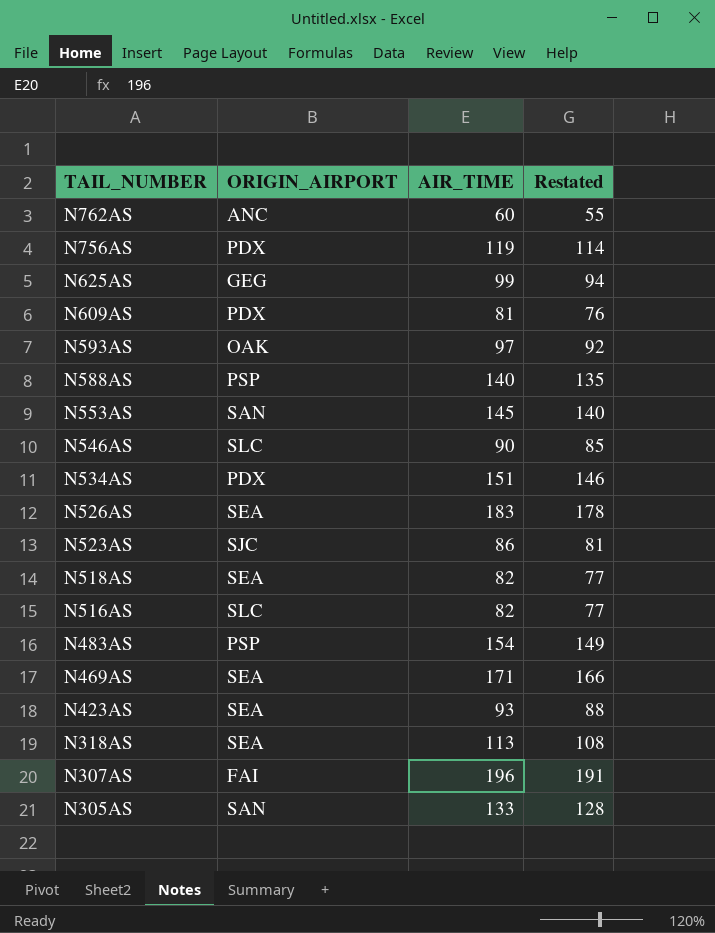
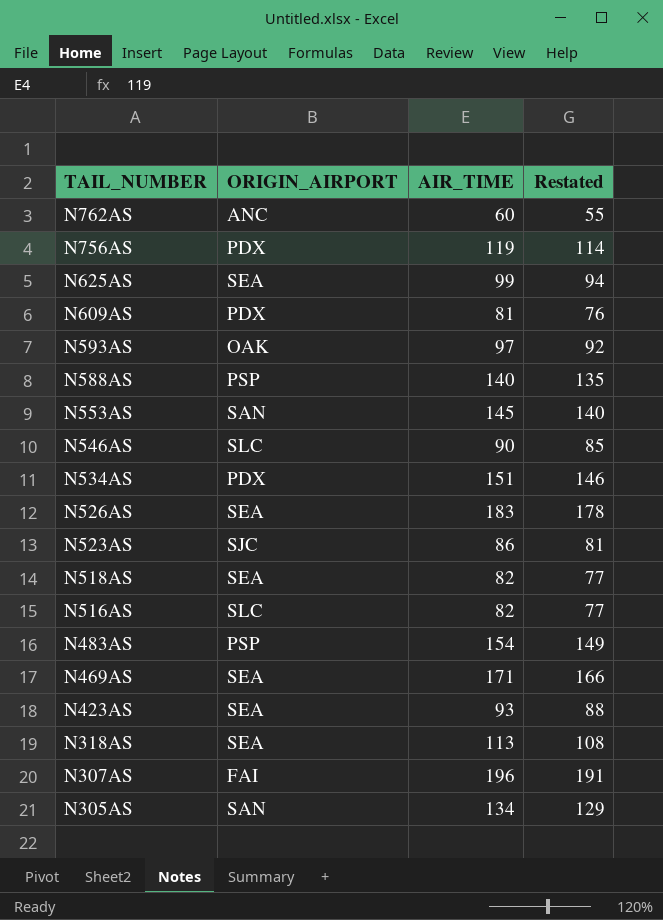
N625AS | ORIGIN_AIRPORT: GEG -> SEA
N305AS | AIR_TIME: 133 -> 134
N305AS | Restated: 128 -> 129

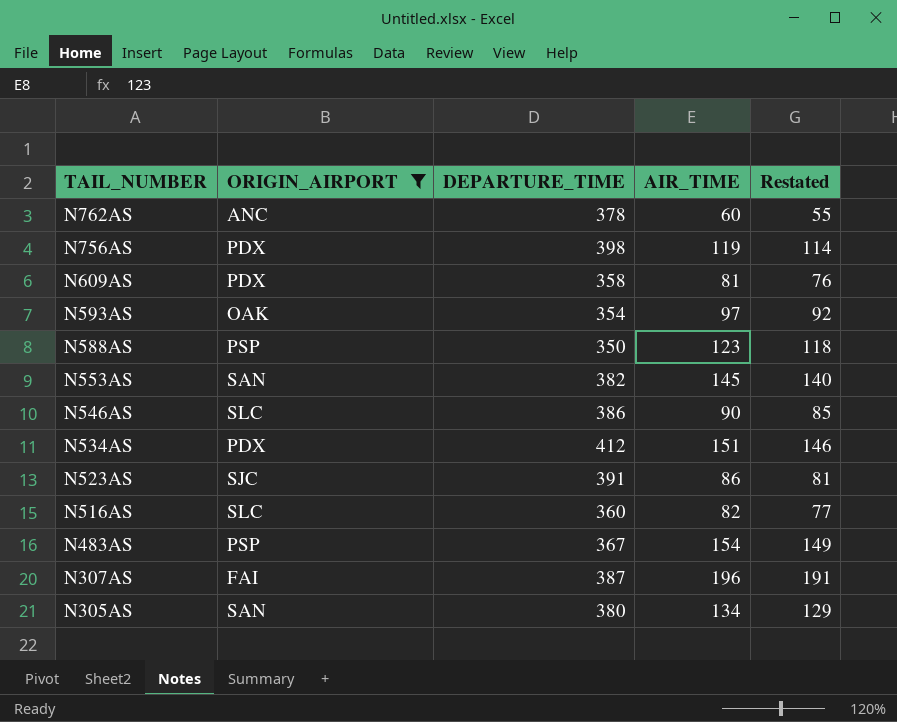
filter: none -> ORIGIN_AIRPORT != SEA
column DEPARTURE_TIME | position: none -> 3
N588AS | AIR_TIME: 140 -> 123
N588AS | Restated: 135 -> 118

